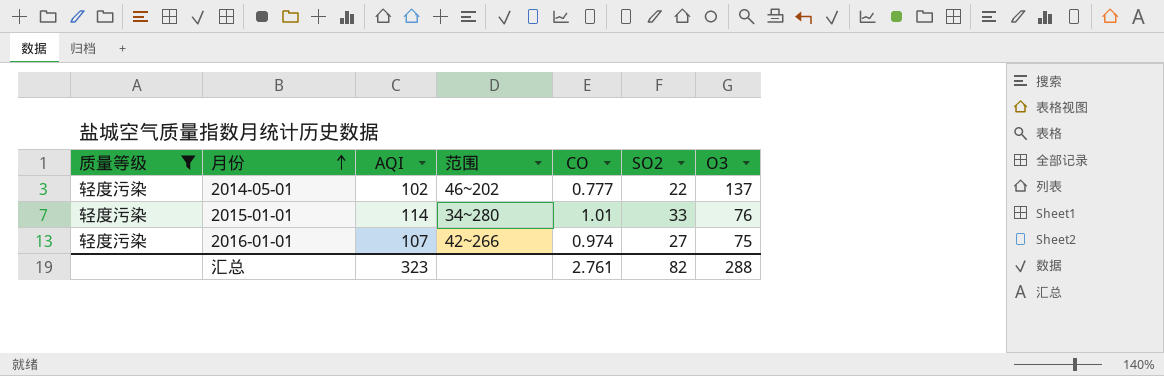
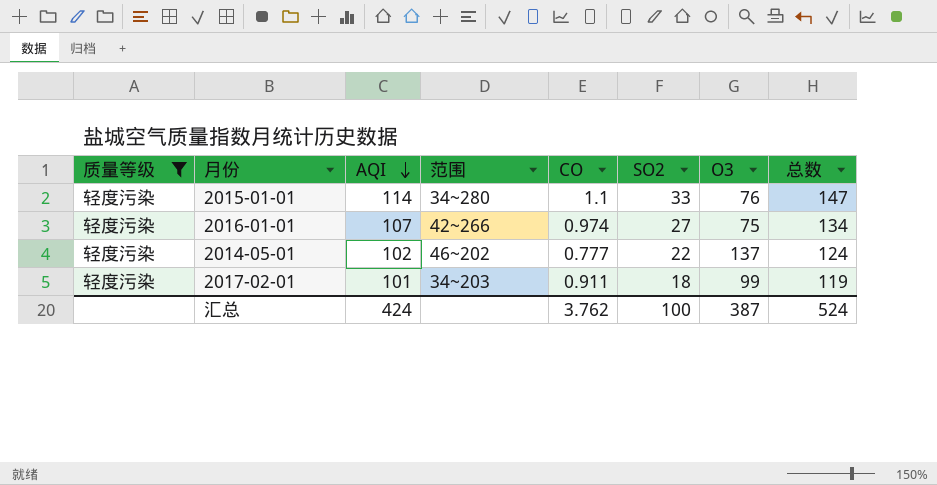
row order: 月份 ascending -> AQI descending
column 总数 | formula: none -> [AQI] + [SO2]
2015-01-01 | CO: 1.01 -> 1.1
row 2017-02-01: none -> 轻度污染 | 101 | 34~203 | 0.911 | 18 | 99 | 119
汇总 | AQI: 323 -> 424
汇总 | CO: 2.761 -> 3.762
汇总 | SO2: 82 -> 100
汇总 | O3: 288 -> 387

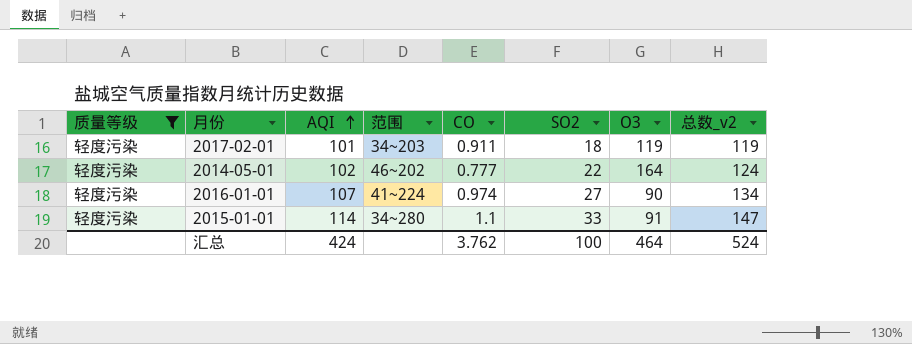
row order: AQI descending -> AQI ascending
column name: 总数 -> 总数_v2
2017-02-01 | O3: 99 -> 119
2014-05-01 | O3: 137 -> 164
2016-01-01 | 范围: 42~266 -> 41~224
2016-01-01 | O3: 75 -> 90
2015-01-01 | O3: 76 -> 91
汇总 | O3: 387 -> 464

